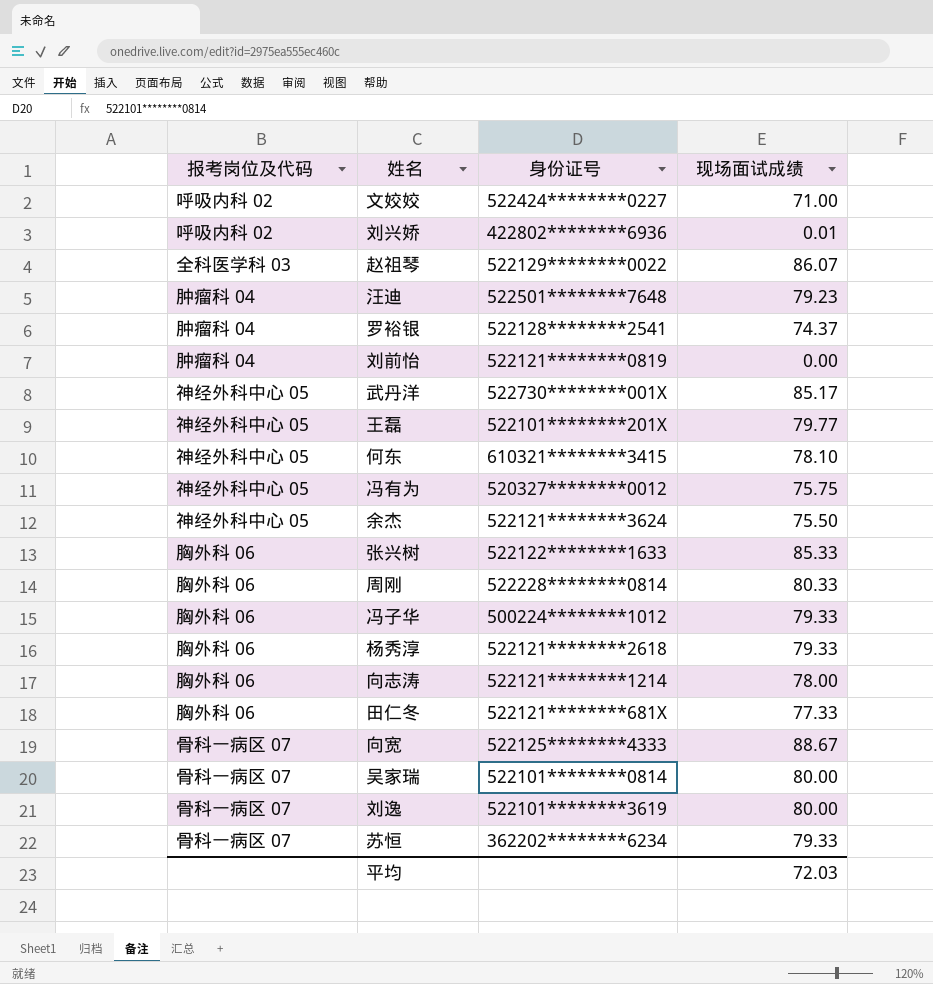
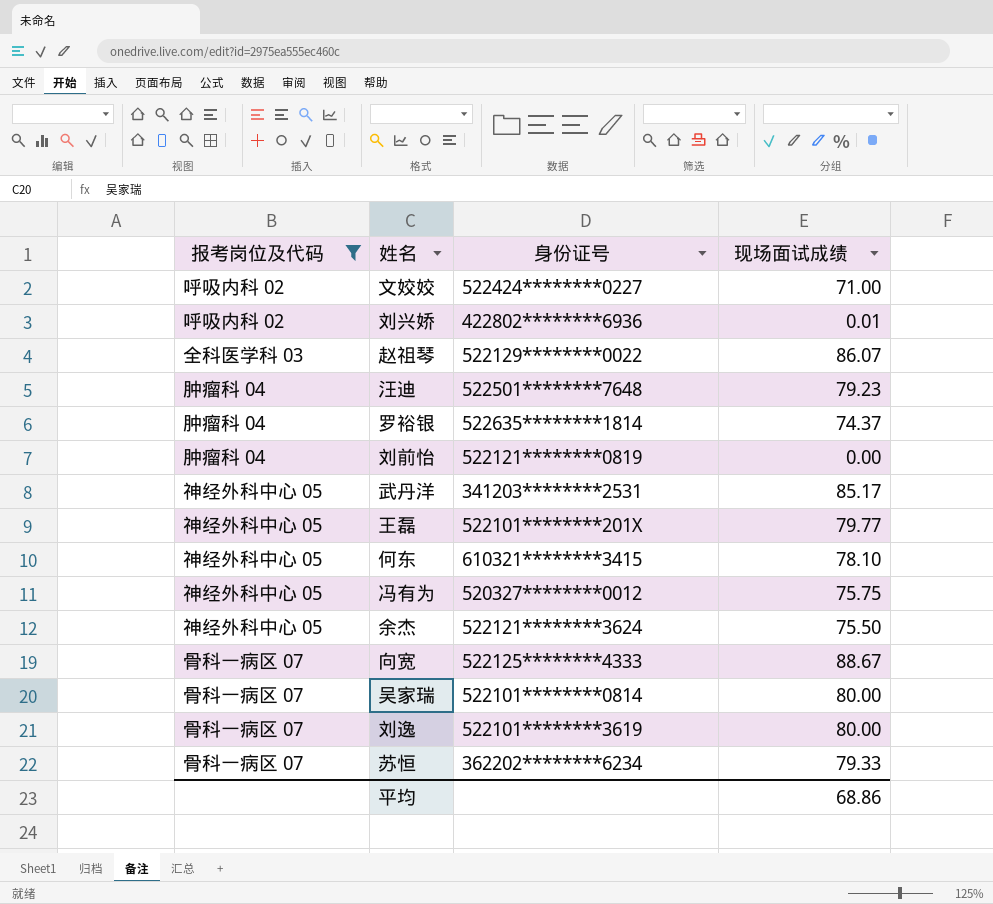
filter: none -> 报考岗位及代码 != 胸外科 06
罗裕银 | 身份证号: 522128********2541 -> 522635********1814
武丹洋 | 身份证号: 522730********001X -> 341203********2531
平均 | 现场面试成绩: 72.03 -> 68.86

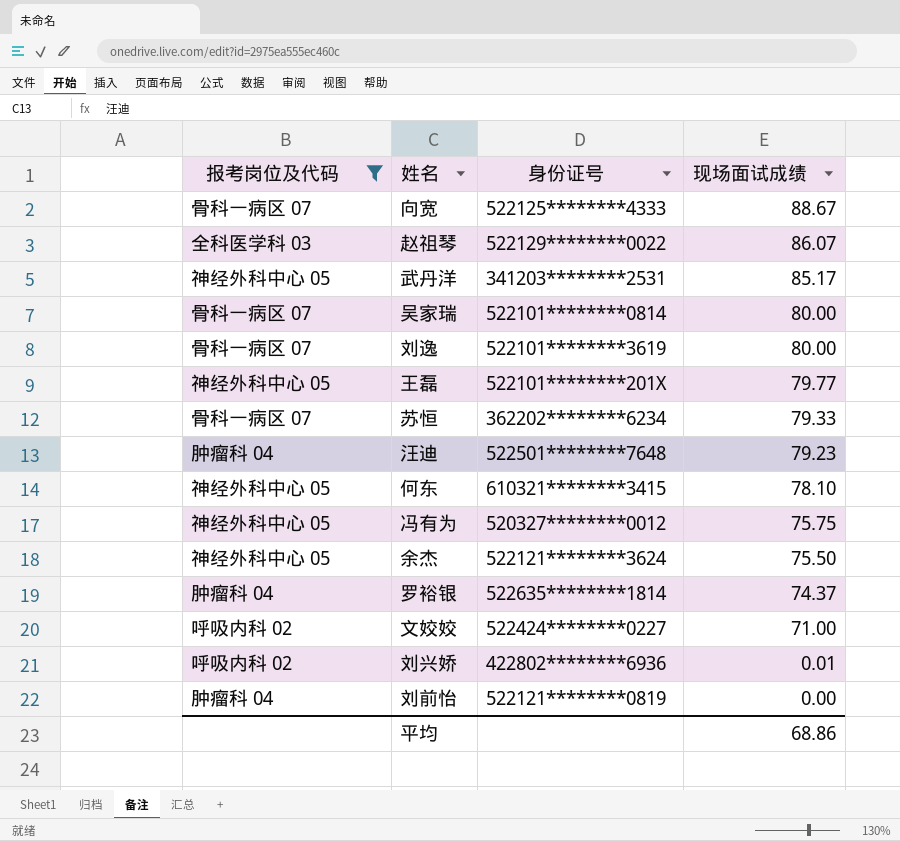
row order: none -> 现场面试成绩 descending

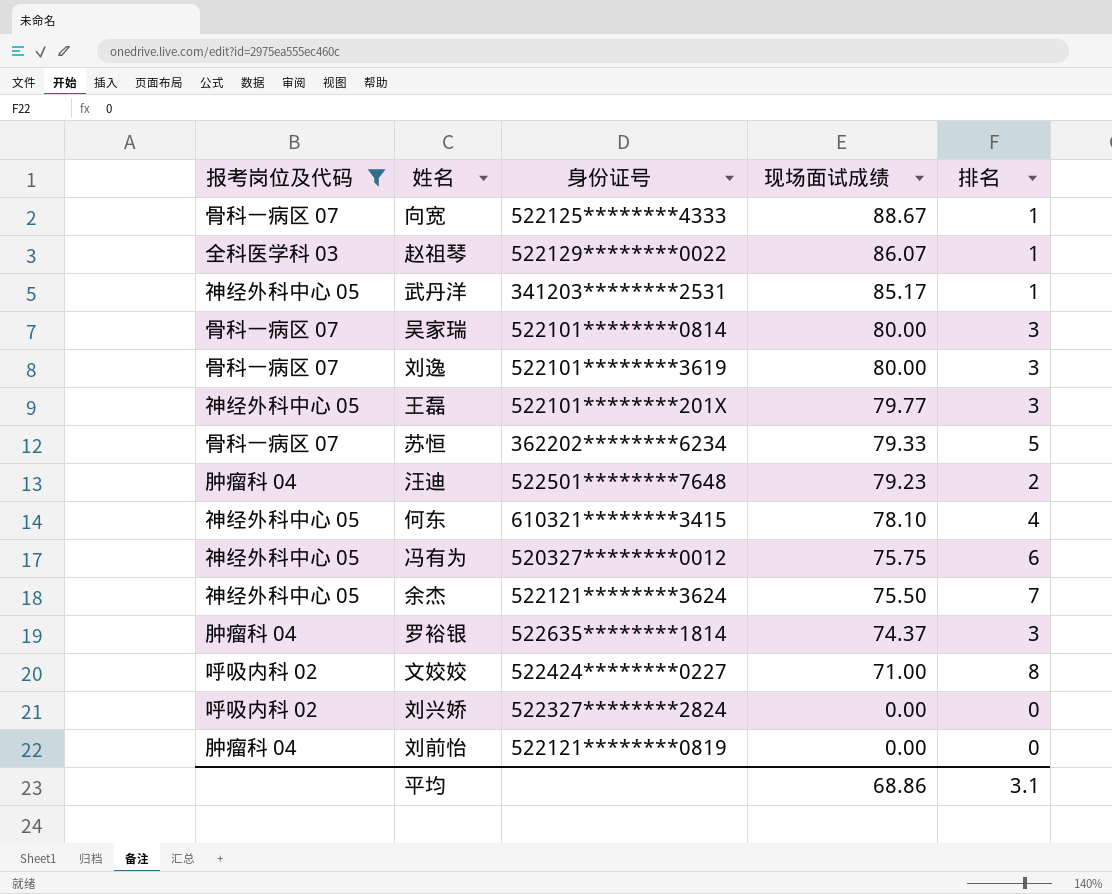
column 排名 | position: none -> 5
刘兴娇 | 身份证号: 422802********6936 -> 522327********2824
刘兴娇 | 现场面试成绩: 0.01 -> 0.00

